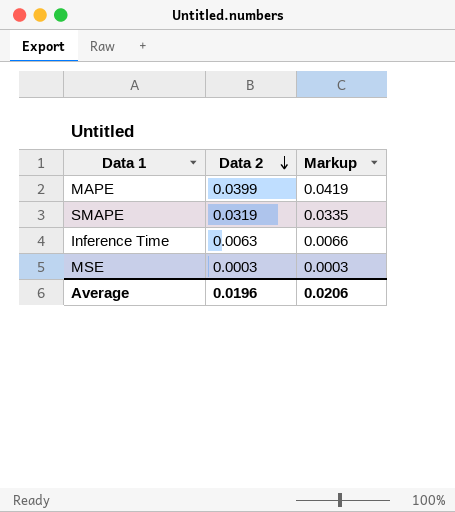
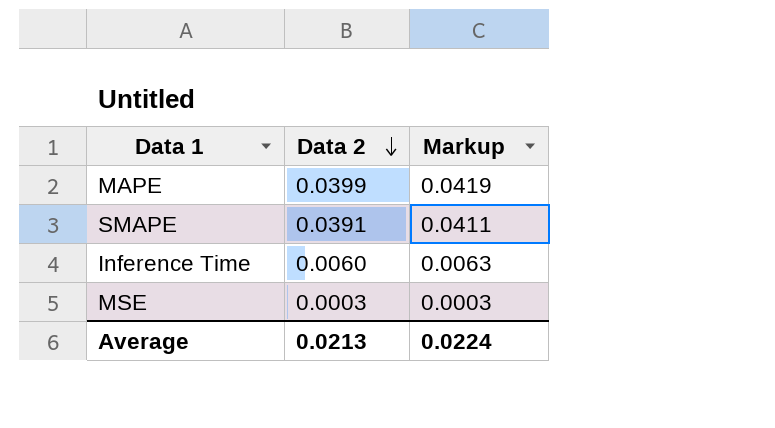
SMAPE | Data 2: 0.0319 -> 0.0391
SMAPE | Markup: 0.0335 -> 0.0411
Inference Time | Data 2: 0.0063 -> 0.0060
Inference Time | Markup: 0.0066 -> 0.0063
Average | Data 2: 0.0196 -> 0.0213
Average | Markup: 0.0206 -> 0.0224

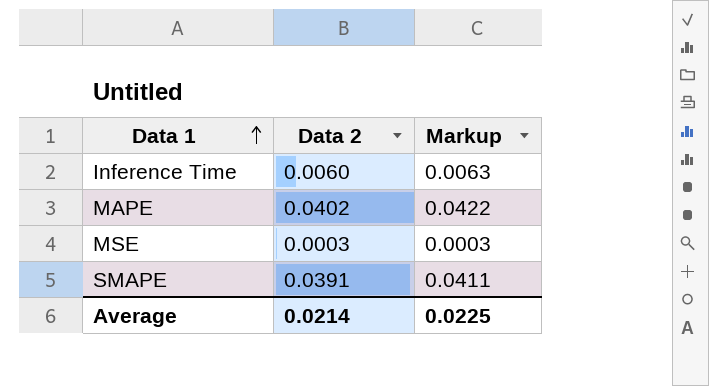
row order: Data 2 descending -> Data 1 ascending
MAPE | Data 2: 0.0399 -> 0.0402
MAPE | Markup: 0.0419 -> 0.0422
Average | Data 2: 0.0213 -> 0.0214
Average | Markup: 0.0224 -> 0.0225

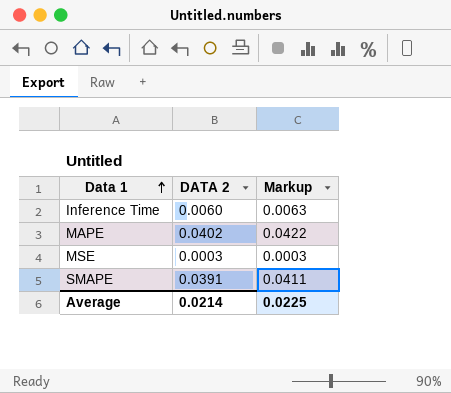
column name: Data 2 -> DATA 2

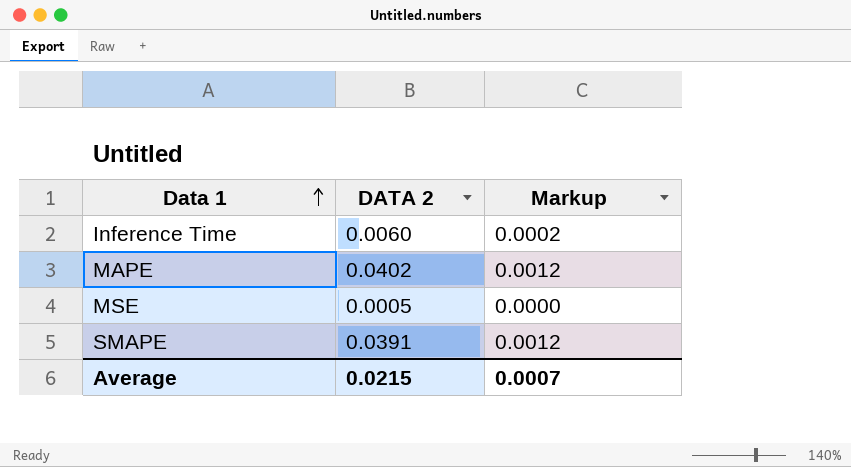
column Markup | formula: [DATA 2] * 1.05 -> [DATA 2] * 0.03
MSE | DATA 2: 0.0003 -> 0.0005
Average | DATA 2: 0.0214 -> 0.0215
Average | Markup: 0.0225 -> 0.0007

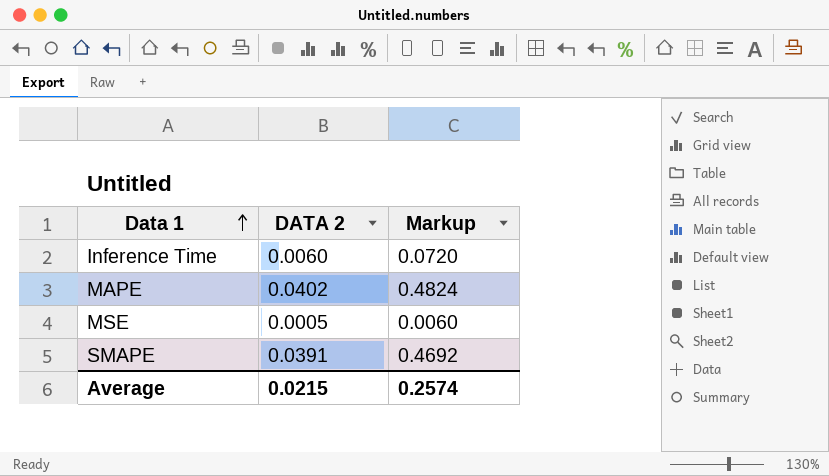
column Markup | formula: [DATA 2] * 0.03 -> [DATA 2] * 12
Average | Markup: 0.0007 -> 0.2574

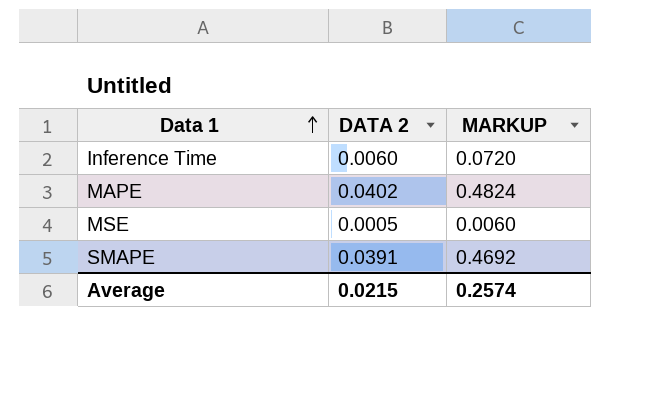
column name: Markup -> MARKUP

